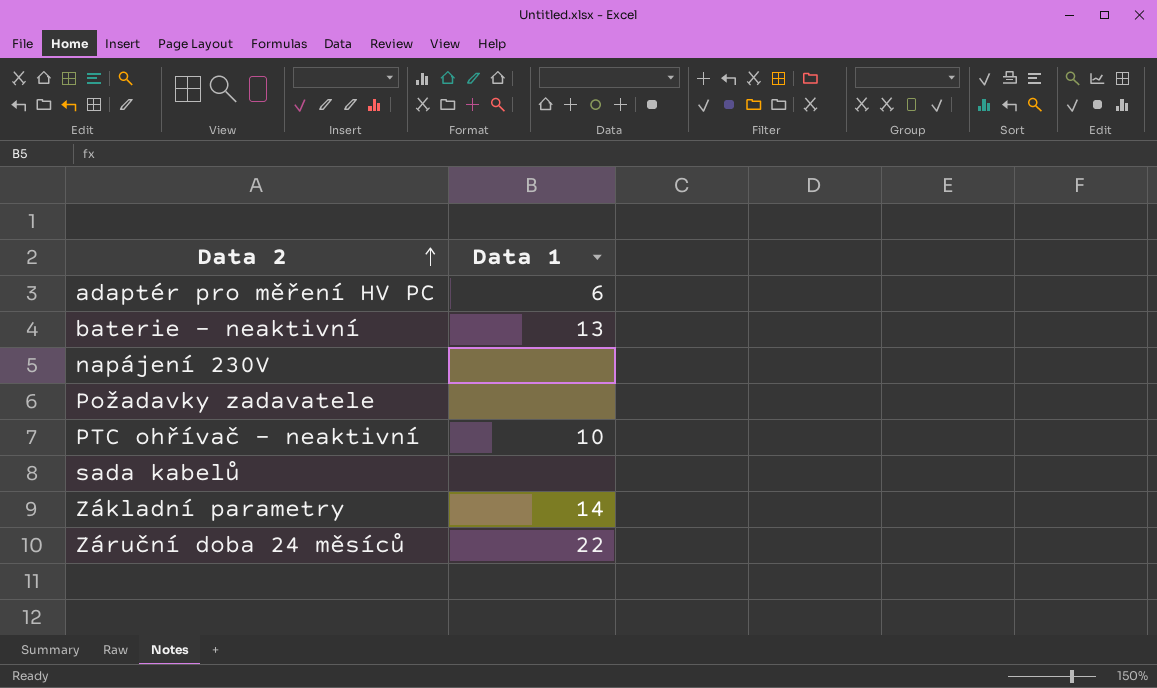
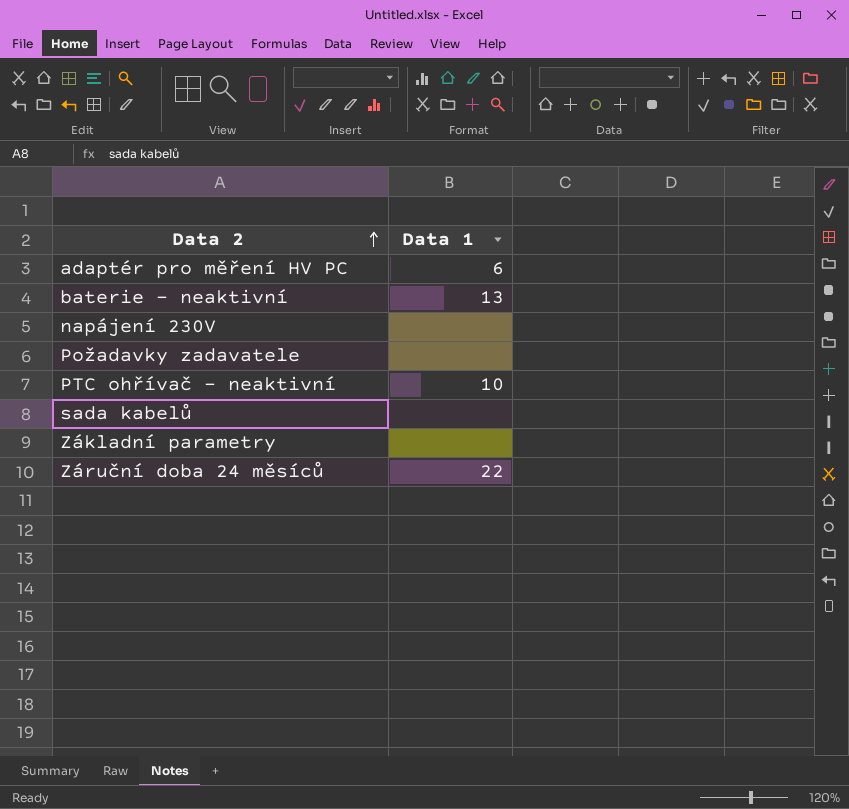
Základní parametry | Data 1: 14 -> none

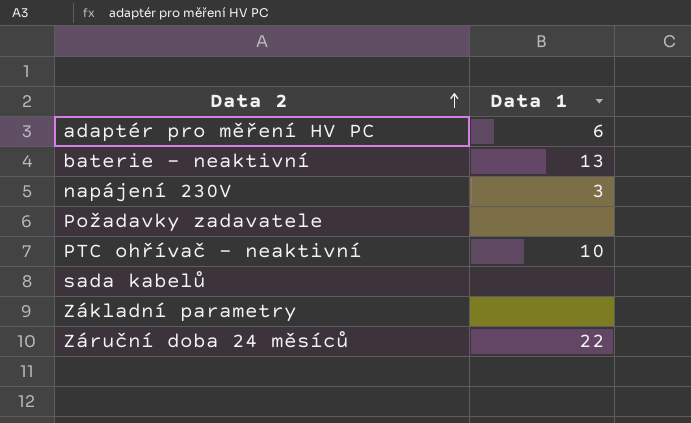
napájení 230V | Data 1: none -> 3

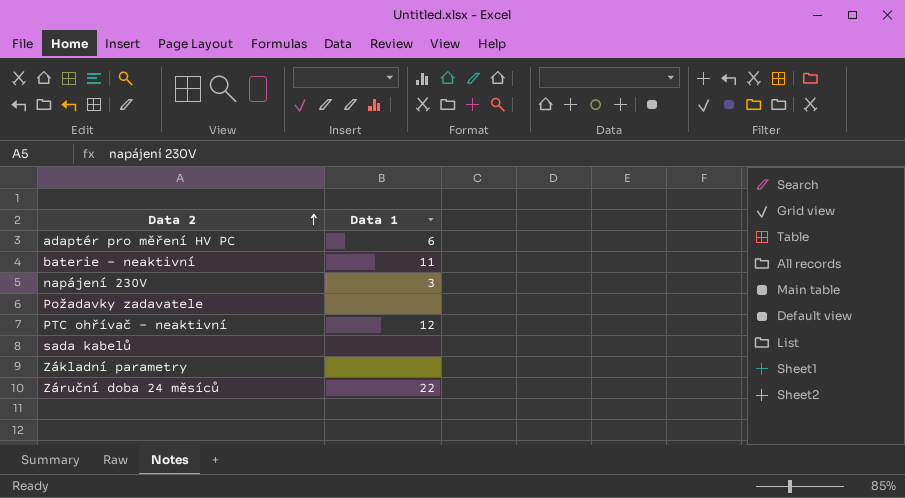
baterie – neaktivní | Data 1: 13 -> 11
PTC ohřívač – neaktivní | Data 1: 10 -> 12

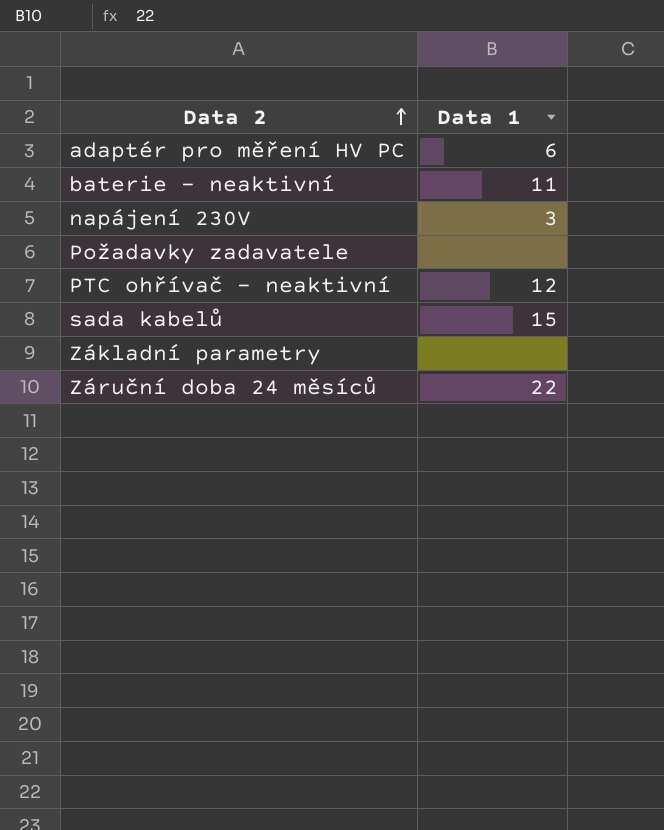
sada kabelů | Data 1: none -> 15

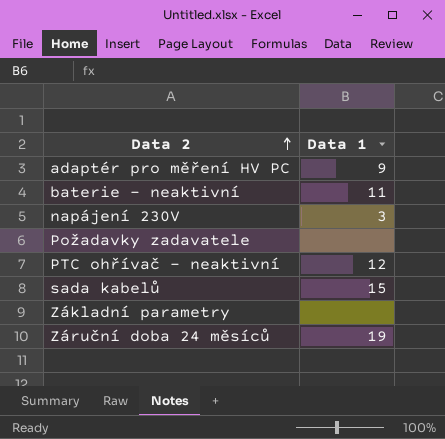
adaptér pro měření HV PC | Data 1: 6 -> 9
Záruční doba 24 měsíců | Data 1: 22 -> 19

